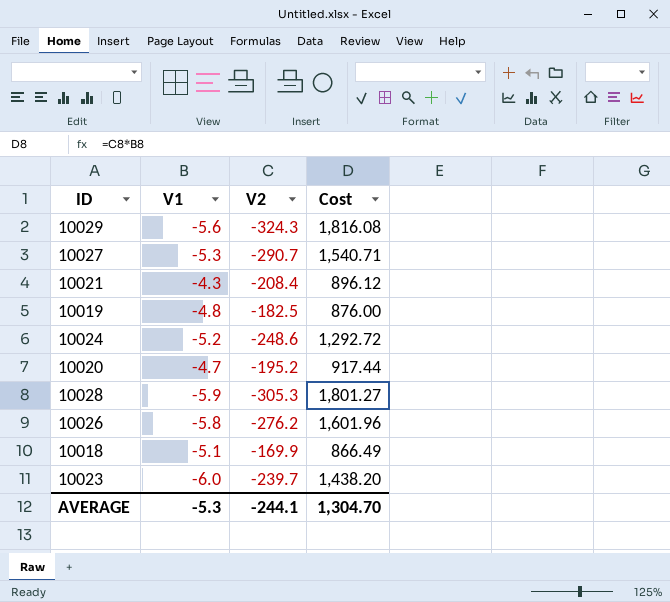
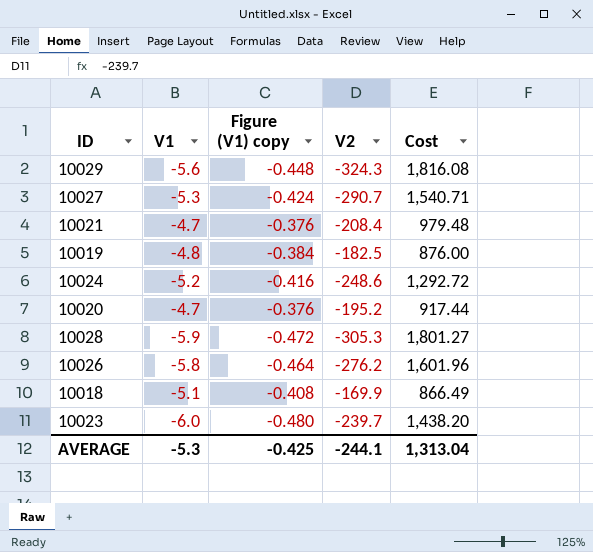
column Figure (V1) copy | formula: none -> [V1] * 0.08
10021 | V1: -4.3 -> -4.7
10021 | Cost: 896.12 -> 979.48
AVERAGE | Cost: 1,304.70 -> 1,313.04

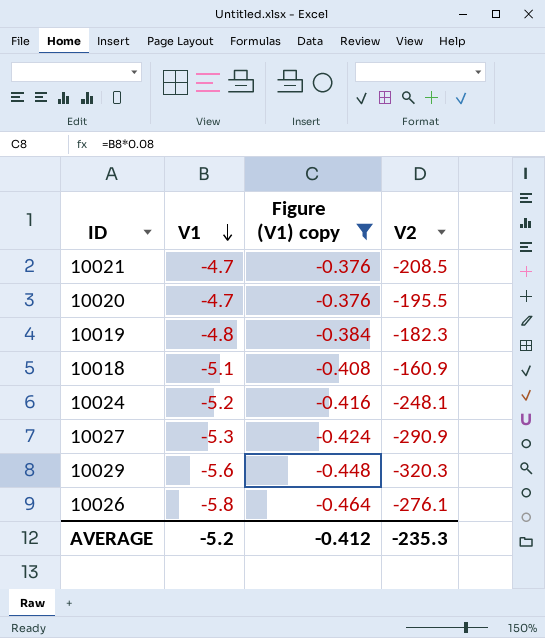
filter: none -> Figure (V1) copy >= -0.464
row order: none -> V1 descending
column Cost | formula: [V1] * [V2] -> none
10021 | V2: -208.4 -> -208.5
10020 | V2: -195.2 -> -195.5
10019 | V2: -182.5 -> -182.3
10018 | V2: -169.9 -> -160.9
10024 | V2: -248.6 -> -248.1
10027 | V2: -290.7 -> -290.9
10029 | V2: -324.3 -> -320.3
10026 | V2: -276.2 -> -276.1
AVERAGE | V1: -5.3 -> -5.2
AVERAGE | Figure (V1) copy: -0.425 -> -0.412
AVERAGE | V2: -244.1 -> -235.3

